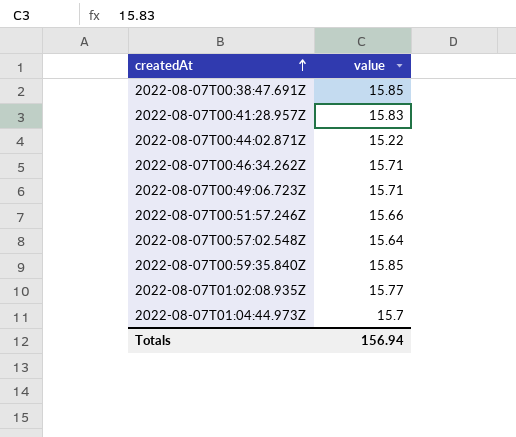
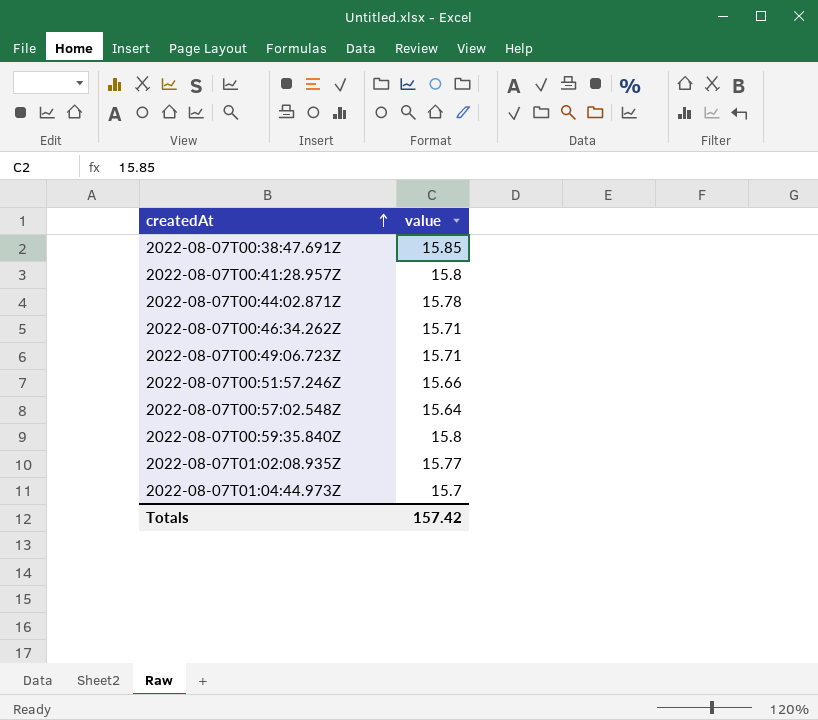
2022-08-07T00:41:28.957Z | value: 15.83 -> 15.8
2022-08-07T00:44:02.871Z | value: 15.22 -> 15.78
2022-08-07T00:59:35.840Z | value: 15.85 -> 15.8
Totals | value: 156.94 -> 157.42

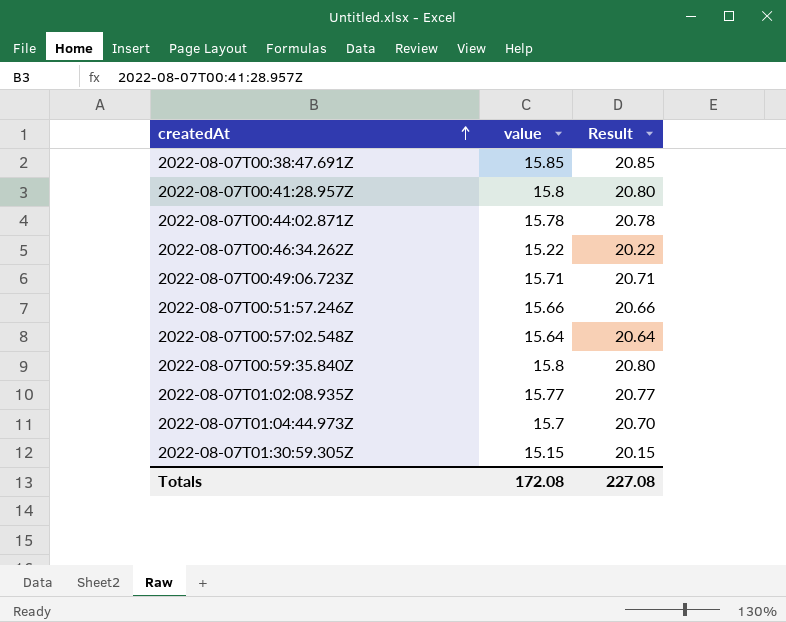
column Result | formula: none -> [value] + 5
2022-08-07T00:46:34.262Z | value: 15.71 -> 15.22
row 2022-08-07T01:30:59.305Z: none -> 15.15 | 20.15
Totals | value: 157.42 -> 172.08

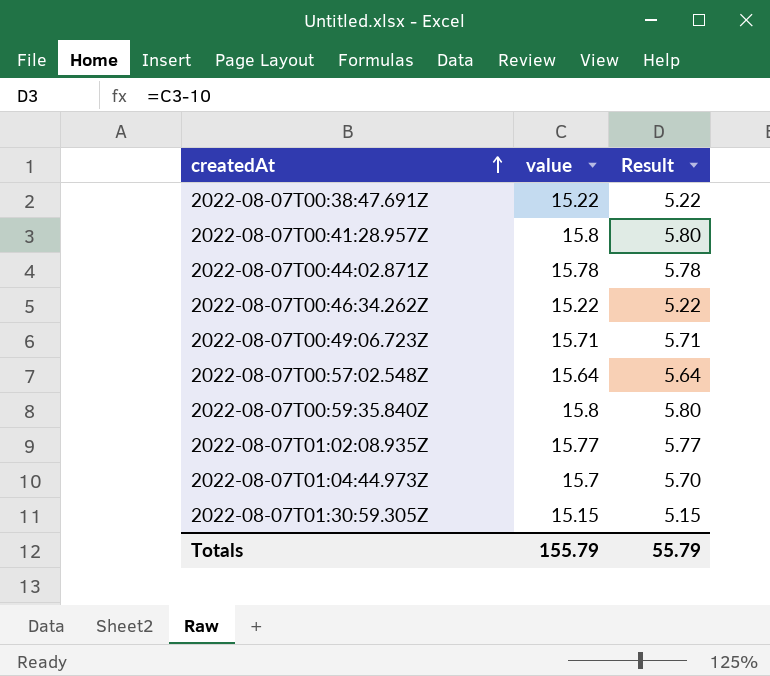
column Result | formula: [value] + 5 -> [value] - 10
row 2022-08-07T00:51:57.246Z: 15.66 | 20.66 -> none
2022-08-07T00:38:47.691Z | value: 15.85 -> 15.22
Totals | value: 172.08 -> 155.79
Totals | Result: 227.08 -> 55.79

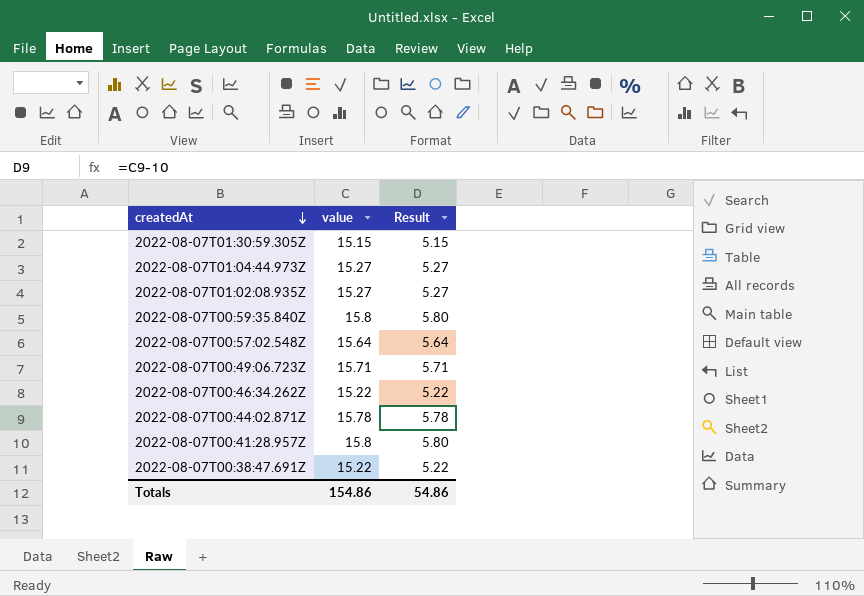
row order: createdAt ascending -> createdAt descending
2022-08-07T01:04:44.973Z | value: 15.7 -> 15.27
2022-08-07T01:04:44.973Z | Result: 5.70 -> 5.27
2022-08-07T01:02:08.935Z | value: 15.77 -> 15.27
2022-08-07T01:02:08.935Z | Result: 5.77 -> 5.27
Totals | value: 155.79 -> 154.86
Totals | Result: 55.79 -> 54.86

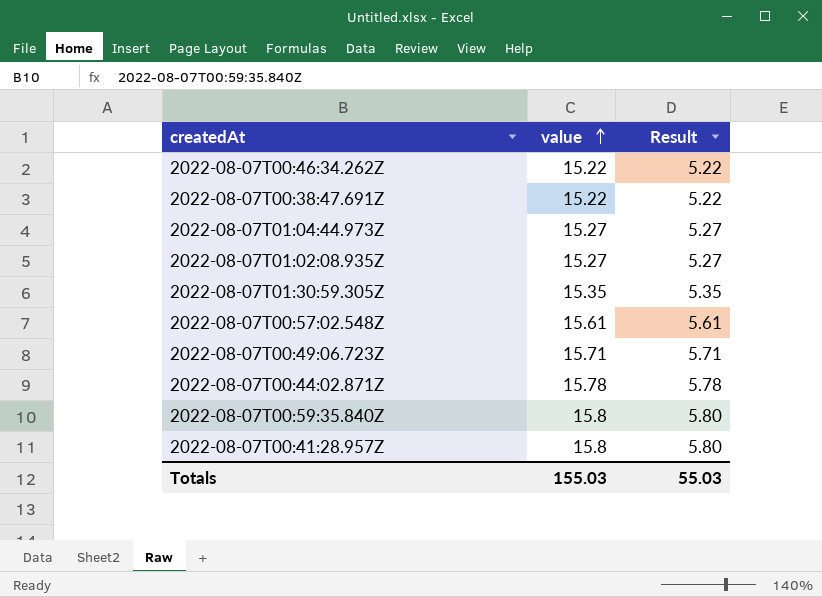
row order: createdAt descending -> value ascending
2022-08-07T01:30:59.305Z | value: 15.15 -> 15.35
2022-08-07T01:30:59.305Z | Result: 5.15 -> 5.35
2022-08-07T00:57:02.548Z | value: 15.64 -> 15.61
2022-08-07T00:57:02.548Z | Result: 5.64 -> 5.61
Totals | value: 154.86 -> 155.03
Totals | Result: 54.86 -> 55.03

